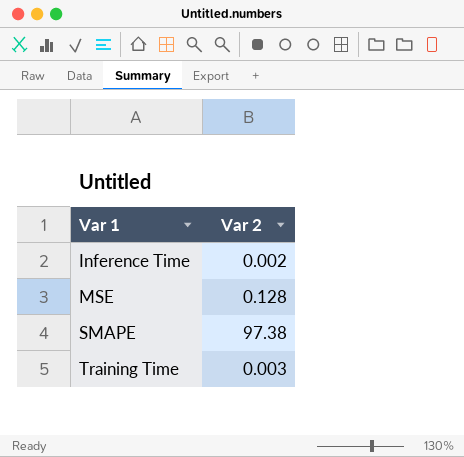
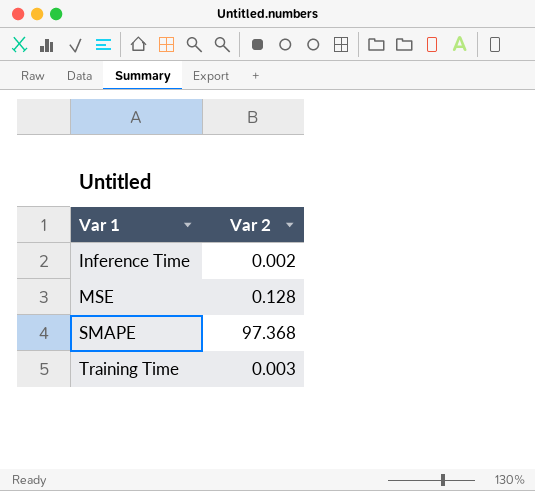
SMAPE | Var 2: 97.38 -> 97.368

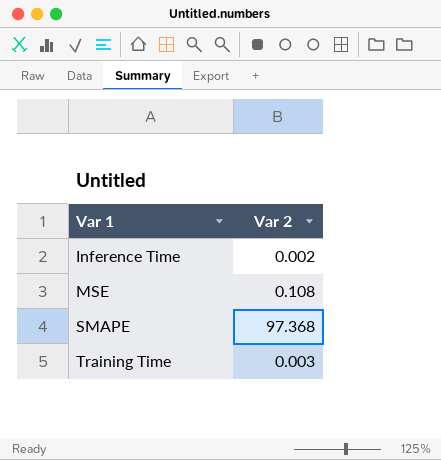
MSE | Var 2: 0.128 -> 0.108

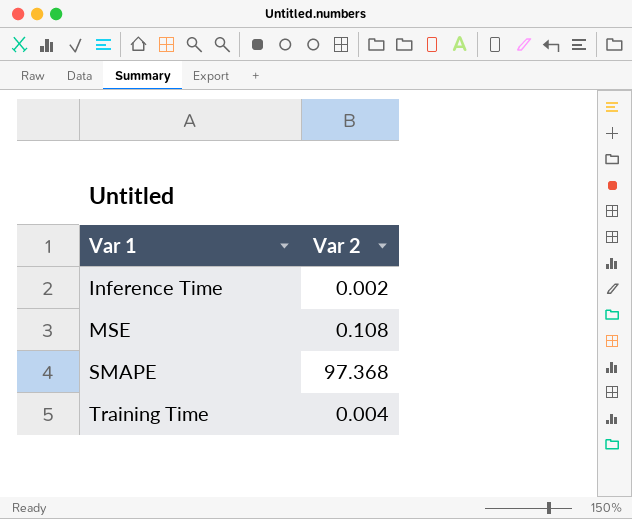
Training Time | Var 2: 0.003 -> 0.004

